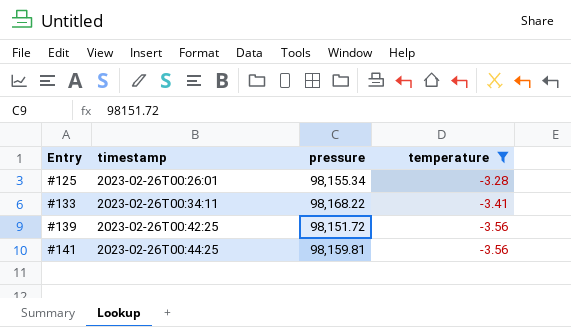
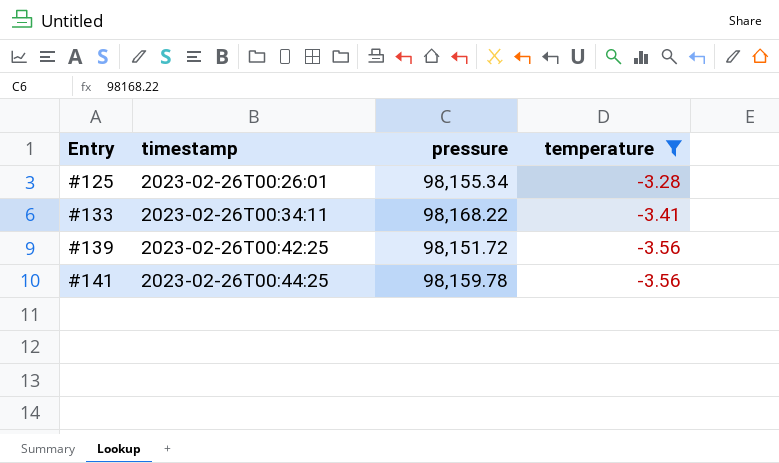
#141 | pressure: 98,159.81 -> 98,159.78

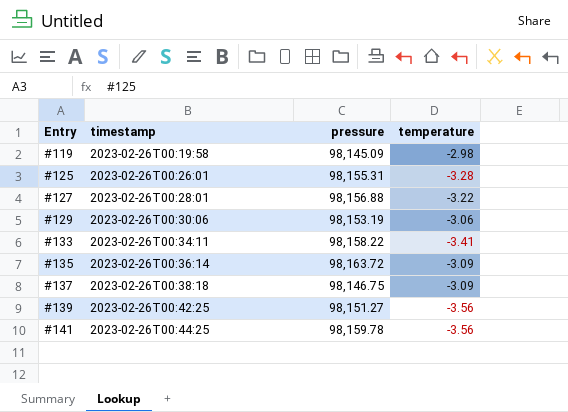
filter: temperature <= -3.28 -> none
#125 | pressure: 98,155.34 -> 98,155.31
#133 | pressure: 98,168.22 -> 98,158.22
#139 | pressure: 98,151.72 -> 98,151.27

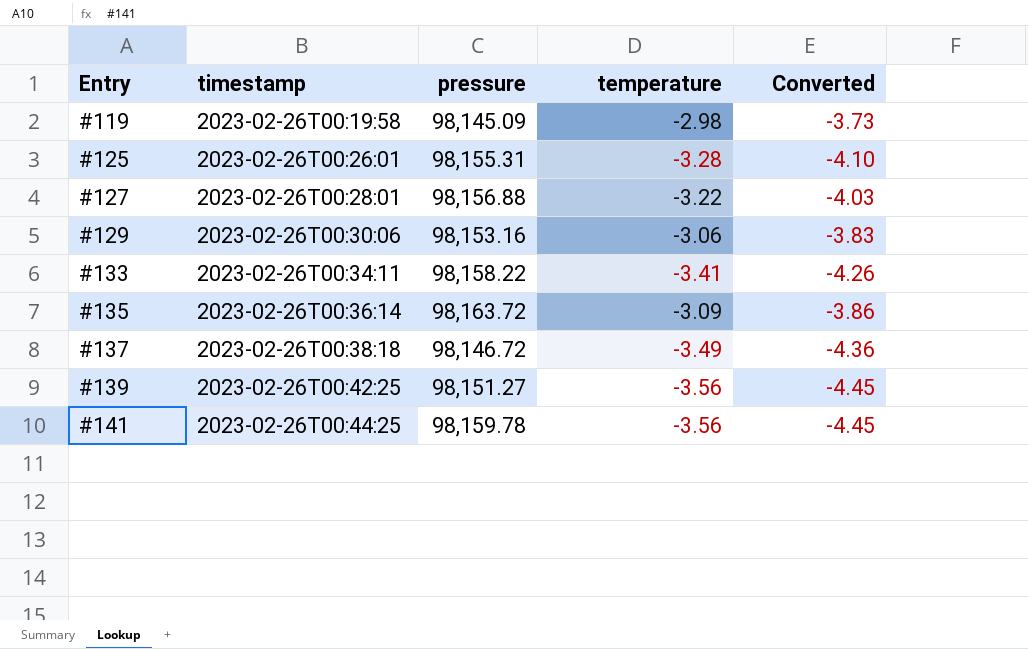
column Converted | formula: none -> [temperature] * 1.25
#129 | pressure: 98,153.19 -> 98,153.16
#137 | pressure: 98,146.75 -> 98,146.72
#137 | temperature: -3.09 -> -3.49

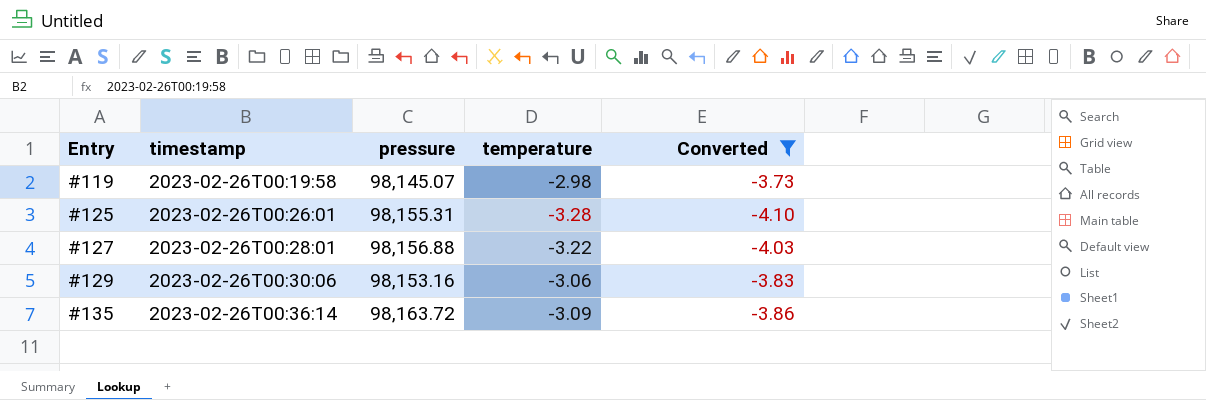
filter: none -> Converted >= -4.10
#119 | pressure: 98,145.09 -> 98,145.07

